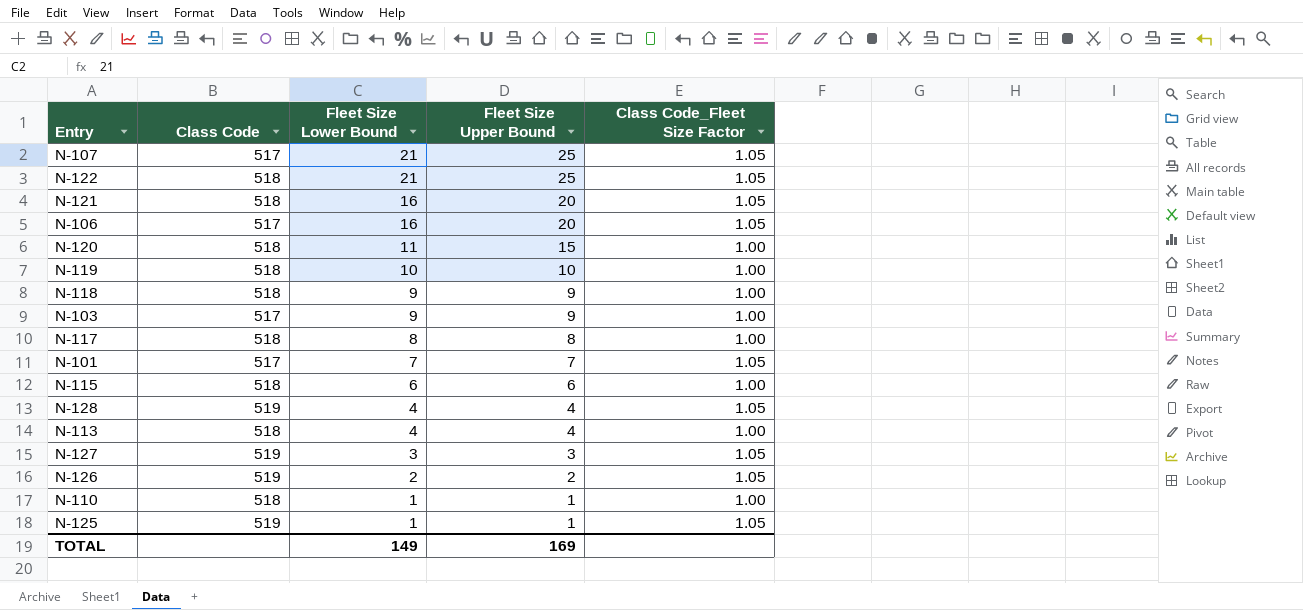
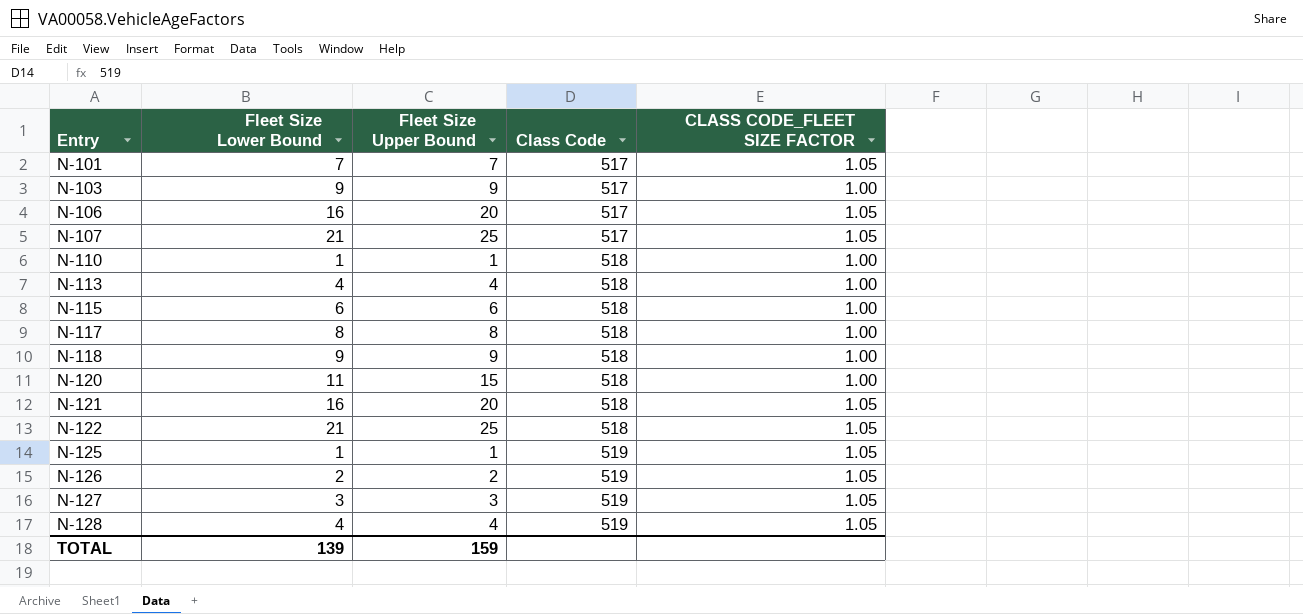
row order: Fleet Size Lower Bound descending -> Entry ascending
column Class Code | position: 2 -> 4
column name: Class Code_Fleet Size Factor -> CLASS CODE_FLEET SIZE FACTOR
row N-119: 518 | 10 | 10 | 1.00 -> none
TOTAL | Fleet Size Lower Bound: 149 -> 139
TOTAL | Fleet Size Upper Bound: 169 -> 159

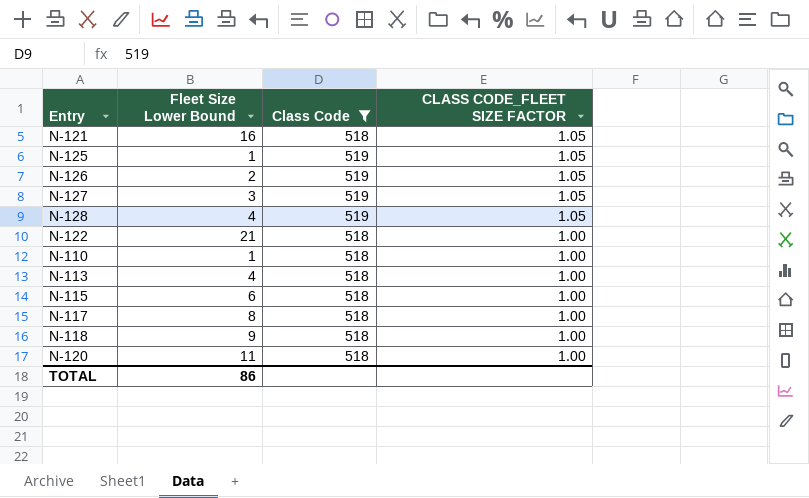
filter: none -> Class Code != 517
row order: Entry ascending -> CLASS CODE_FLEET SIZE FACTOR descending
column Fleet Size Upper Bound | position: 3 -> none
N-122 | CLASS CODE_FLEET SIZE FACTOR: 1.05 -> 1.00
TOTAL | Fleet Size Lower Bound: 139 -> 86

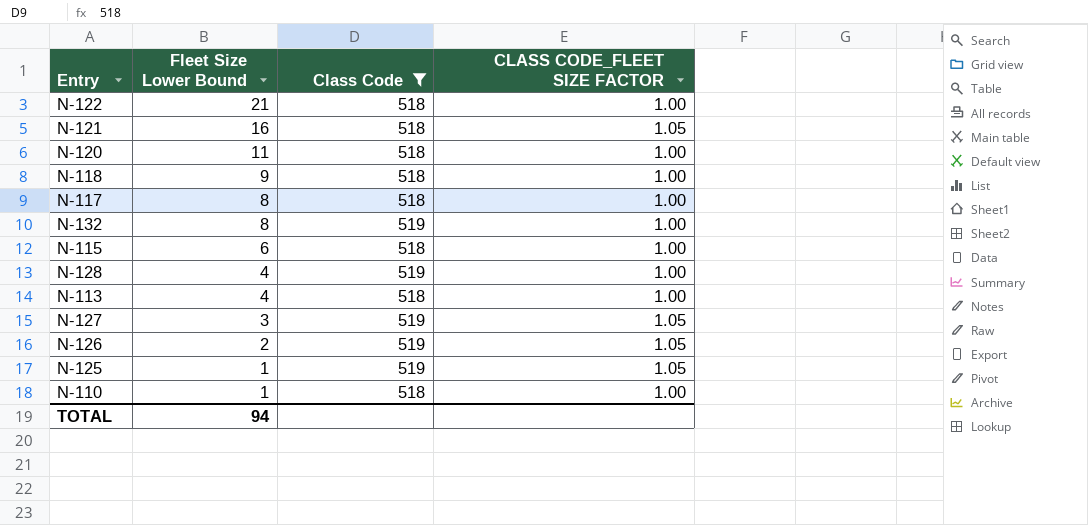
row order: CLASS CODE_FLEET SIZE FACTOR descending -> Fleet Size Lower Bound descending
row N-132: none -> 8 | 519 | 1.00
N-128 | CLASS CODE_FLEET SIZE FACTOR: 1.05 -> 1.00
TOTAL | Fleet Size Lower Bound: 86 -> 94

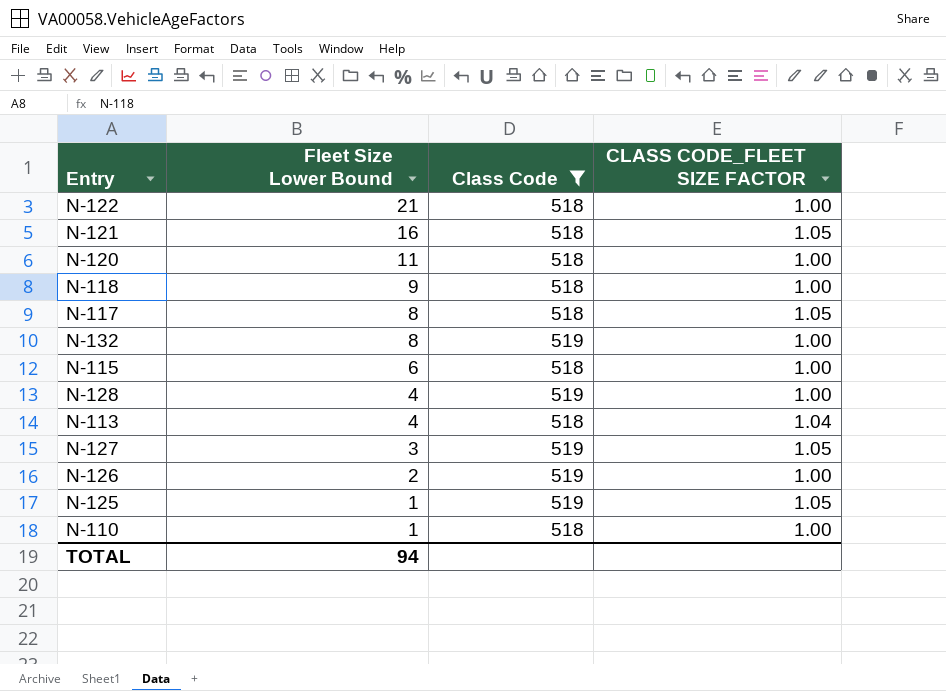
N-117 | CLASS CODE_FLEET SIZE FACTOR: 1.00 -> 1.05
N-113 | CLASS CODE_FLEET SIZE FACTOR: 1.00 -> 1.04
N-126 | CLASS CODE_FLEET SIZE FACTOR: 1.05 -> 1.00

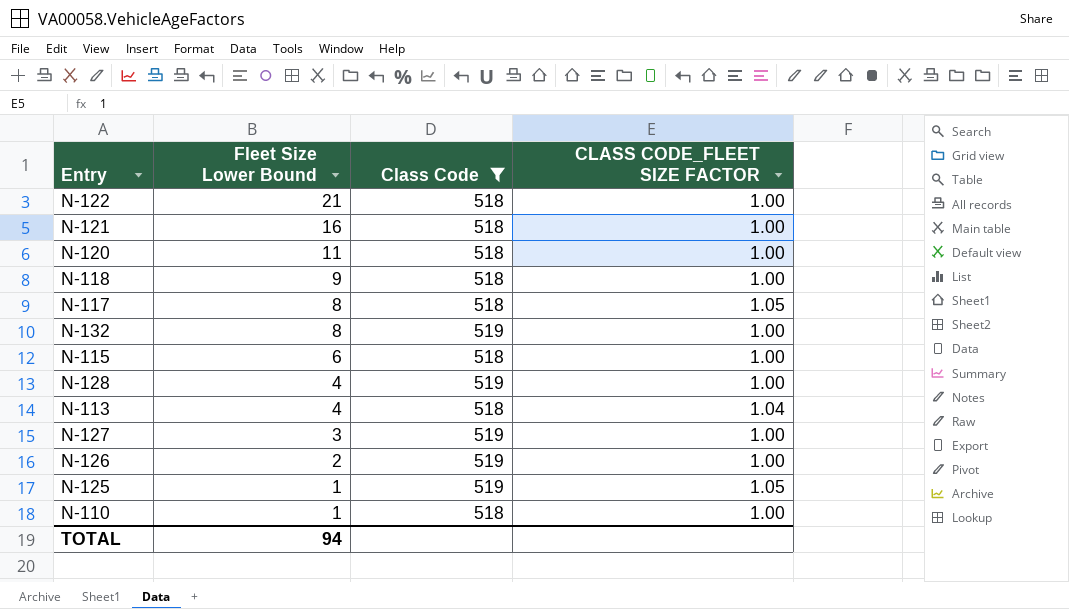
N-121 | CLASS CODE_FLEET SIZE FACTOR: 1.05 -> 1.00
N-127 | CLASS CODE_FLEET SIZE FACTOR: 1.05 -> 1.00

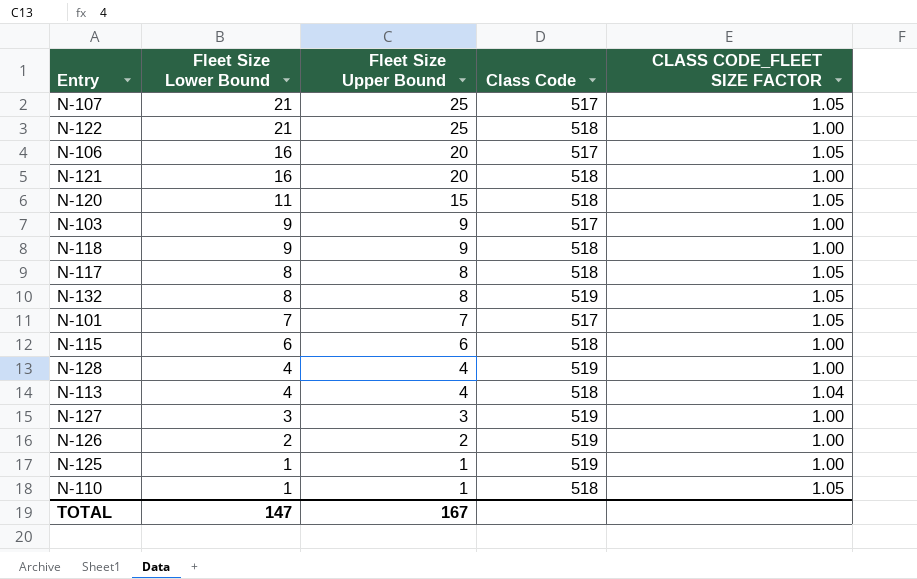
filter: Class Code != 517 -> none
column Fleet Size Upper Bound | position: none -> 3
N-120 | CLASS CODE_FLEET SIZE FACTOR: 1.00 -> 1.05
N-132 | CLASS CODE_FLEET SIZE FACTOR: 1.00 -> 1.05
N-125 | CLASS CODE_FLEET SIZE FACTOR: 1.05 -> 1.00
N-110 | CLASS CODE_FLEET SIZE FACTOR: 1.00 -> 1.05
TOTAL | Fleet Size Lower Bound: 94 -> 147

